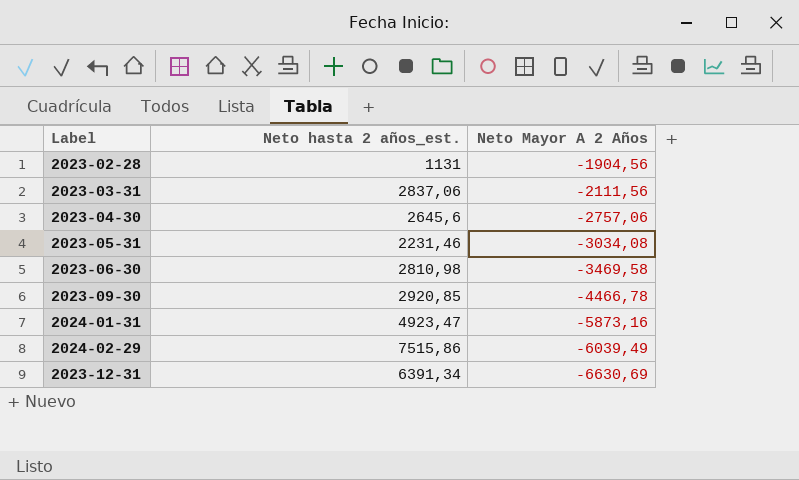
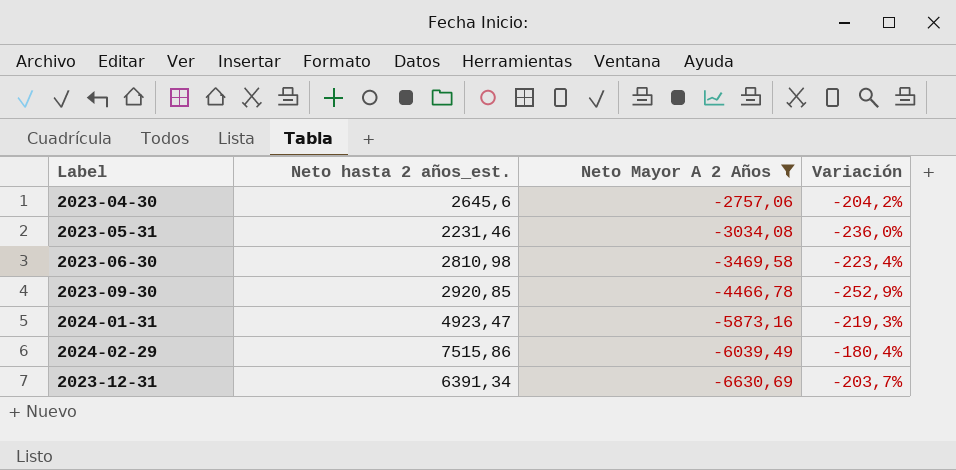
filter: none -> Neto Mayor A 2 Años <= -2757,06
column Variación | formula: none -> ([Neto Mayor A 2 Años] - [Neto hasta 2 años_est.]) / [Neto hasta 2 años_est.]

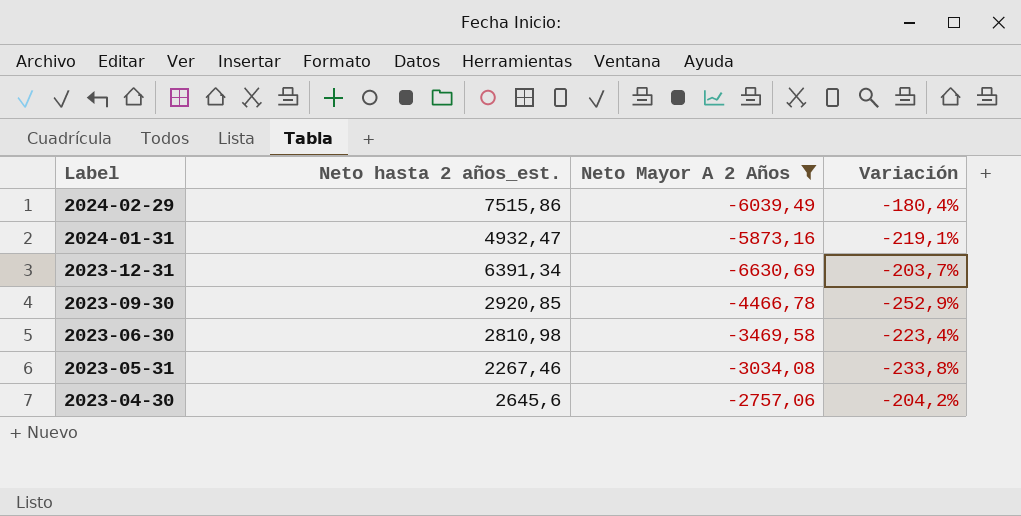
row order: Neto Mayor A 2 Años descending -> Label descending
2024-01-31 | Neto hasta 2 años_est.: 4923,47 -> 4932,47
2024-01-31 | Variación: -219,3% -> -219,1%
2023-05-31 | Neto hasta 2 años_est.: 2231,46 -> 2267,46
2023-05-31 | Variación: -236,0% -> -233,8%

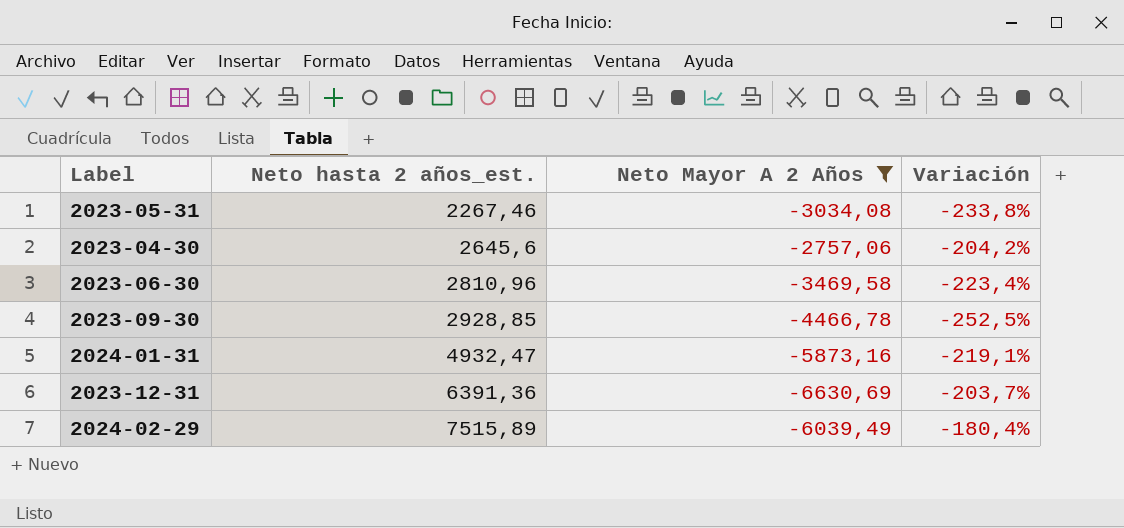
row order: Label descending -> Neto hasta 2 años_est. ascending
2023-06-30 | Neto hasta 2 años_est.: 2810,98 -> 2810,96
2023-09-30 | Neto hasta 2 años_est.: 2920,85 -> 2928,85
2023-09-30 | Variación: -252,9% -> -252,5%
2023-12-31 | Neto hasta 2 años_est.: 6391,34 -> 6391,36
2024-02-29 | Neto hasta 2 años_est.: 7515,86 -> 7515,89

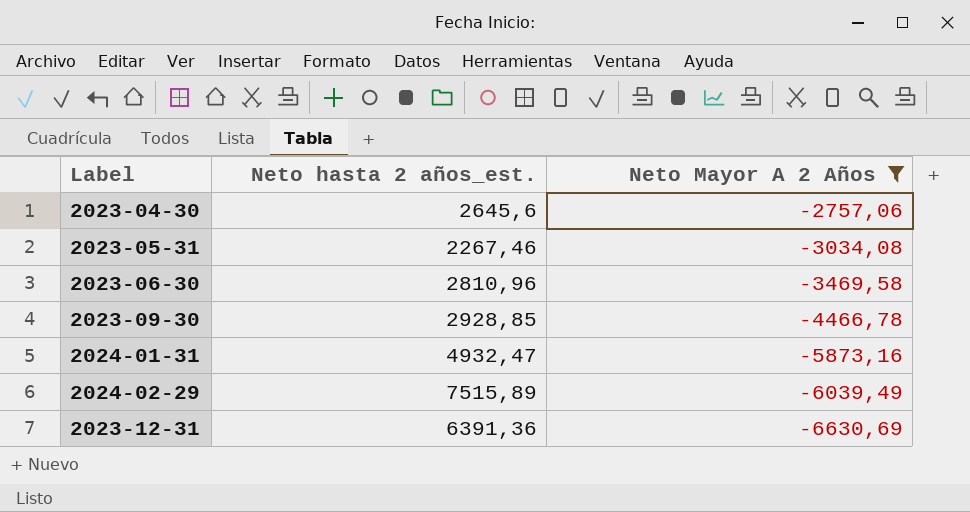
row order: Neto hasta 2 años_est. ascending -> Neto Mayor A 2 Años descending
column Variación | formula: ([Neto Mayor A 2 Años] - [Neto hasta 2 años_est.]) / [Neto hasta 2 años_est.] -> none

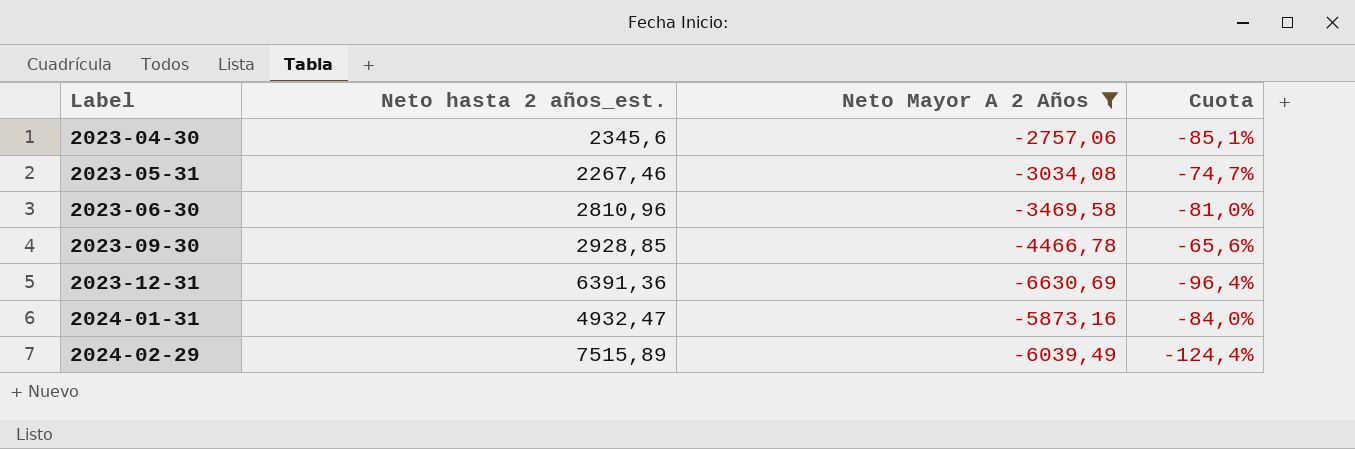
row order: Neto Mayor A 2 Años descending -> Label ascending
column Cuota | formula: none -> [Neto hasta 2 años_est.] / [Neto Mayor A 2 Años]
2023-04-30 | Neto hasta 2 años_est.: 2645,6 -> 2345,6

